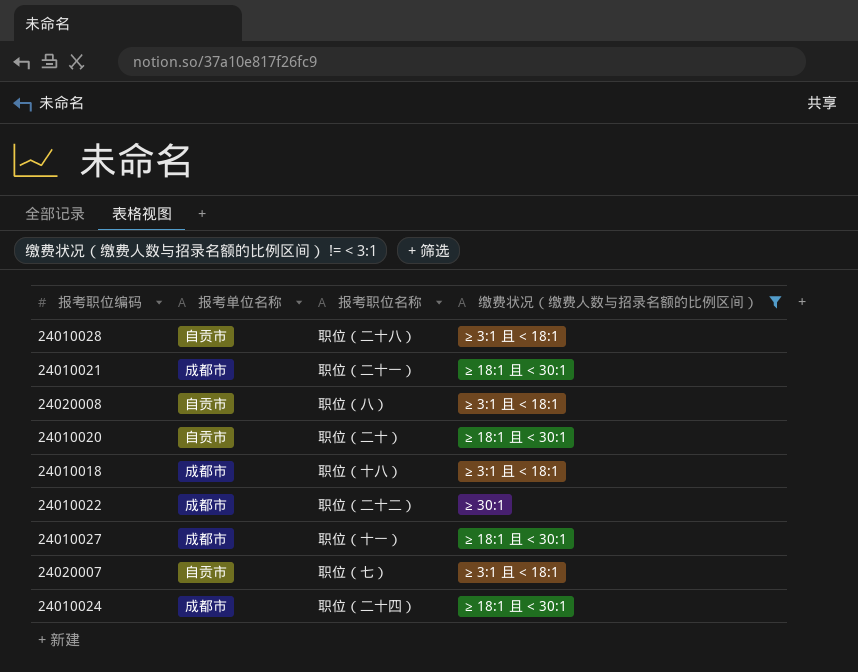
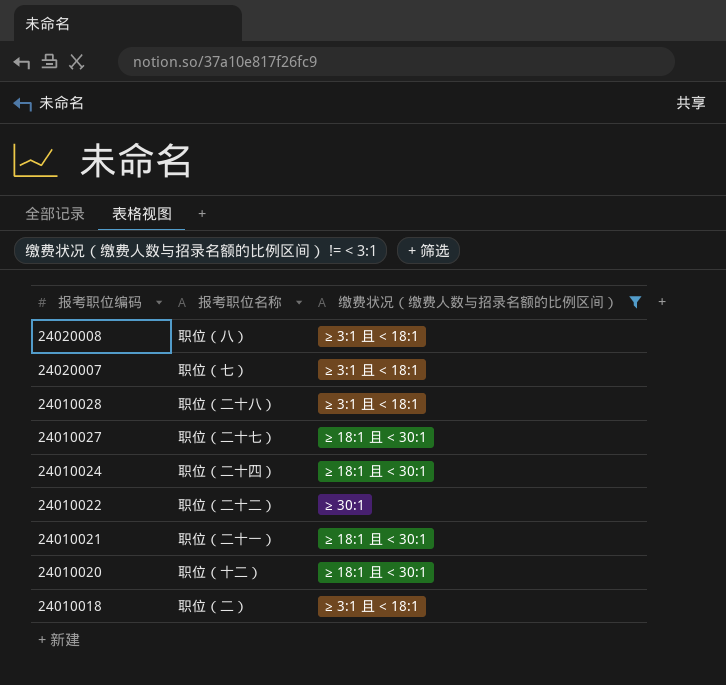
row order: none -> 报考职位编码 descending
column 报考单位名称 | position: 2 -> none
24010027 | 报考职位名称: 职位（十一） -> 职位（二十七）
24010020 | 报考职位名称: 职位（二十） -> 职位（十二）
24010018 | 报考职位名称: 职位（十八） -> 职位（二）

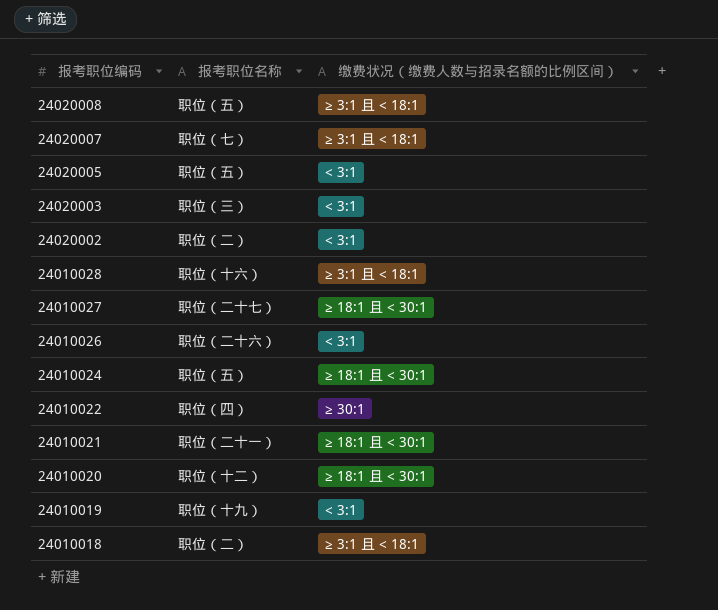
filter: 缴费状况（缴费人数与招录名额的比例区间） != < 3:1 -> none
24020008 | 报考职位名称: 职位（八） -> 职位（五）
24010028 | 报考职位名称: 职位（二十八） -> 职位（十六）
24010024 | 报考职位名称: 职位（二十四） -> 职位（五）
24010022 | 报考职位名称: 职位（二十二） -> 职位（四）

